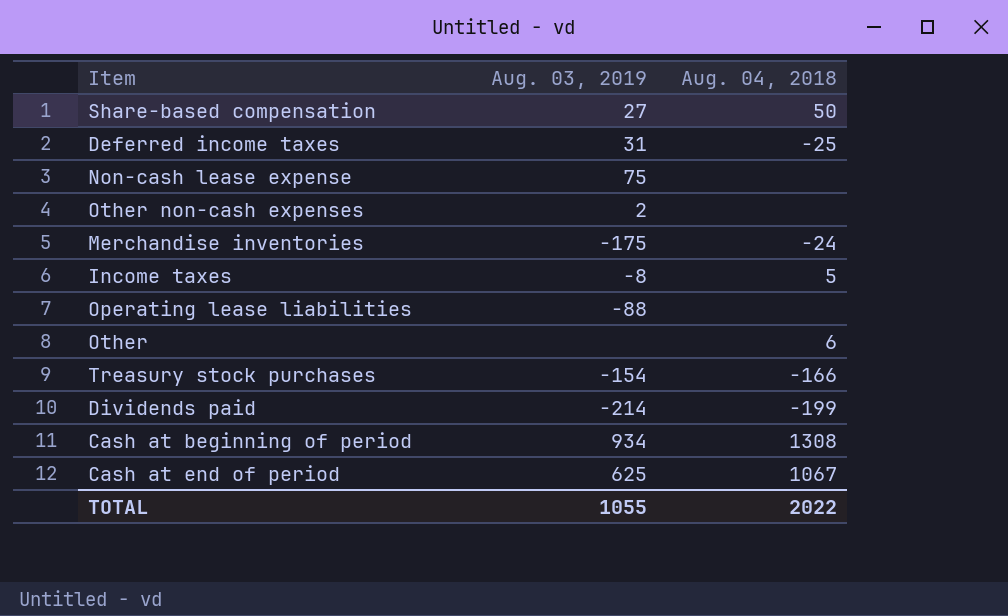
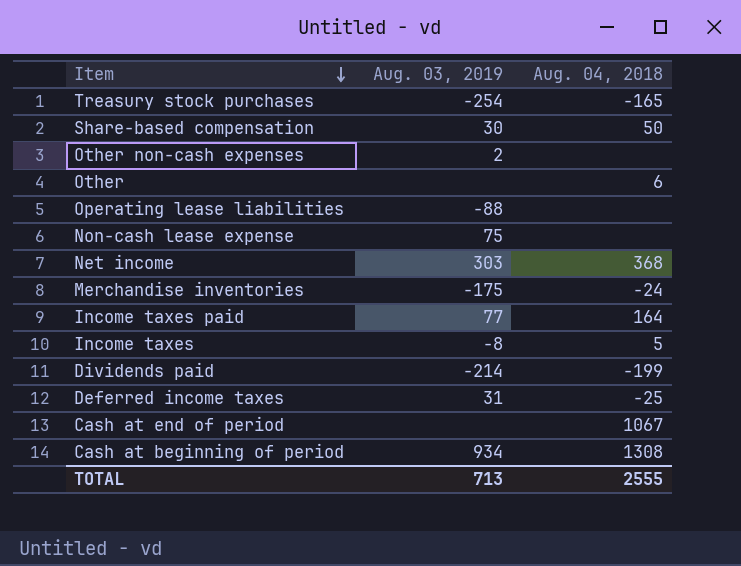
row order: none -> Item descending
Treasury stock purchases | Aug. 03, 2019: -154 -> -254
Treasury stock purchases | Aug. 04, 2018: -166 -> -165
Share-based compensation | Aug. 03, 2019: 27 -> 30
row Net income: none -> 303 | 368
row Income taxes paid: none -> 77 | 164
Cash at end of period | Aug. 03, 2019: 625 -> none
TOTAL | Aug. 03, 2019: 1055 -> 713
TOTAL | Aug. 04, 2018: 2022 -> 2555

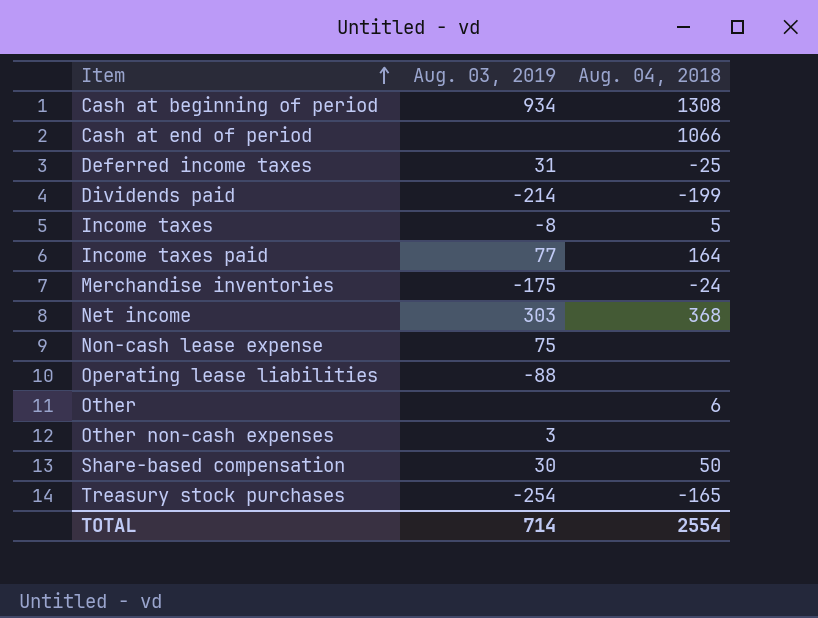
row order: Item descending -> Item ascending
Cash at end of period | Aug. 04, 2018: 1067 -> 1066
Other non-cash expenses | Aug. 03, 2019: 2 -> 3
TOTAL | Aug. 03, 2019: 713 -> 714
TOTAL | Aug. 04, 2018: 2555 -> 2554

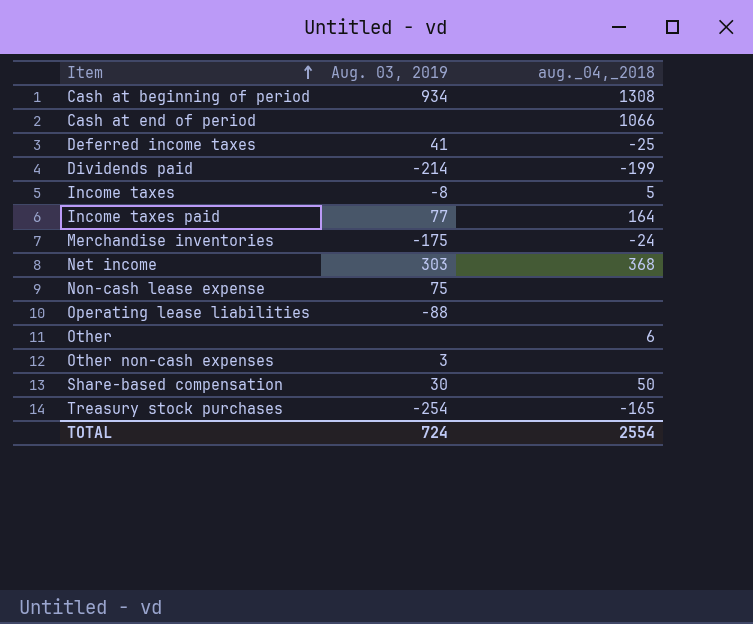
column name: Aug. 04, 2018 -> aug._04,_2018
Deferred income taxes | Aug. 03, 2019: 31 -> 41
TOTAL | Aug. 03, 2019: 714 -> 724

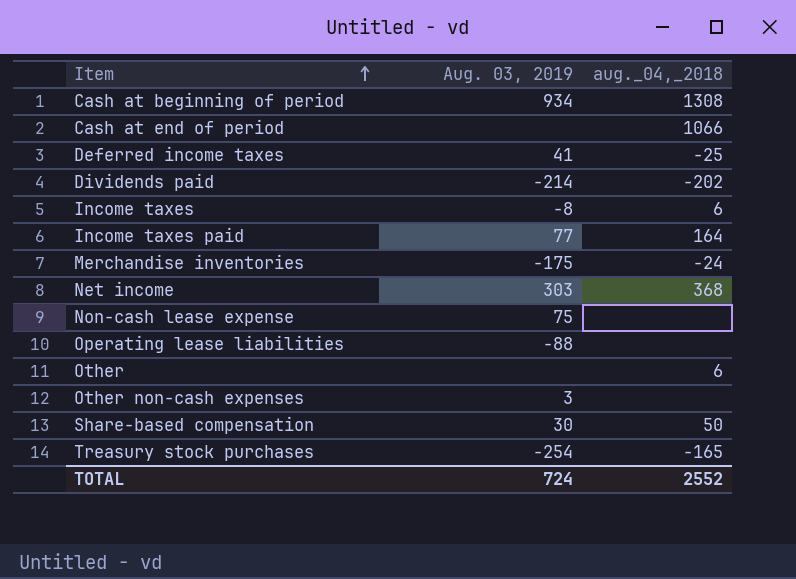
Dividends paid | aug._04,_2018: -199 -> -202
Income taxes | aug._04,_2018: 5 -> 6
TOTAL | aug._04,_2018: 2554 -> 2552

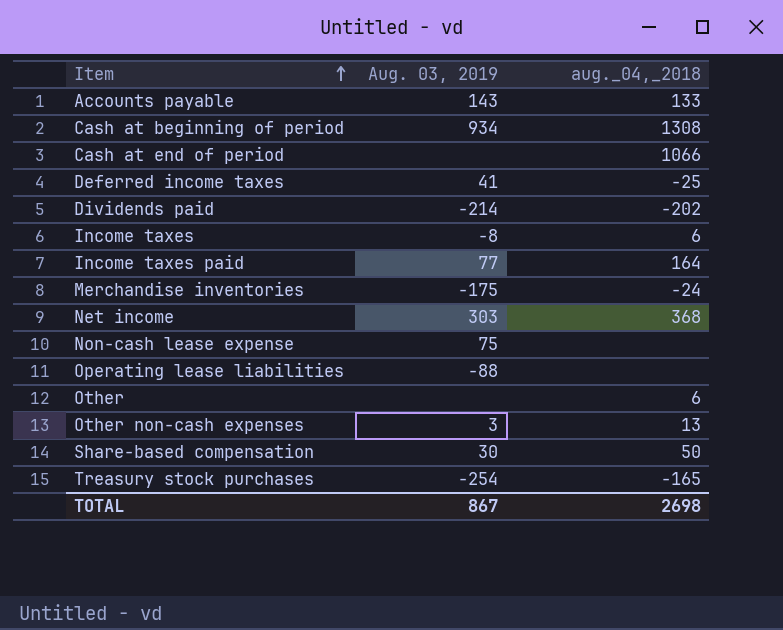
row Accounts payable: none -> 143 | 133
Other non-cash expenses | aug._04,_2018: none -> 13
TOTAL | Aug. 03, 2019: 724 -> 867
TOTAL | aug._04,_2018: 2552 -> 2698

